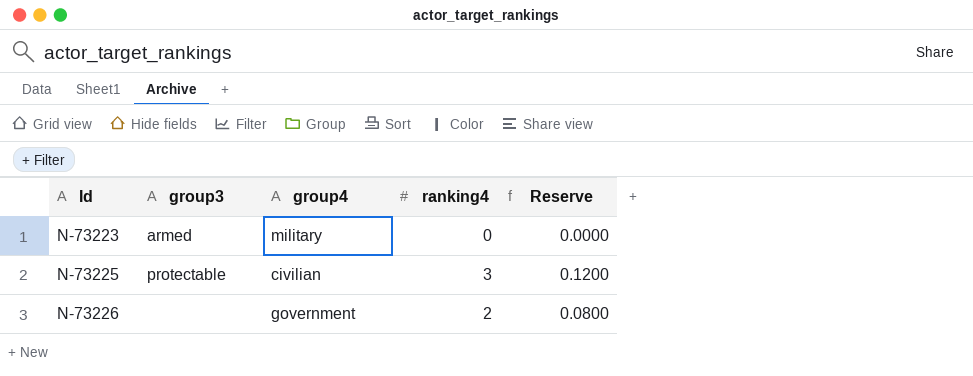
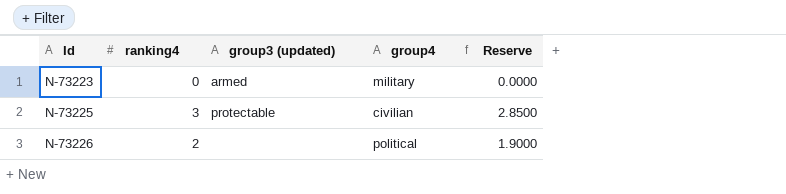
column ranking4 | position: 4 -> 2
column name: group3 -> group3 (updated)
column Reserve | formula: [ranking4] * 0.04 -> [ranking4] * 0.95
N-73226 | group4: government -> political

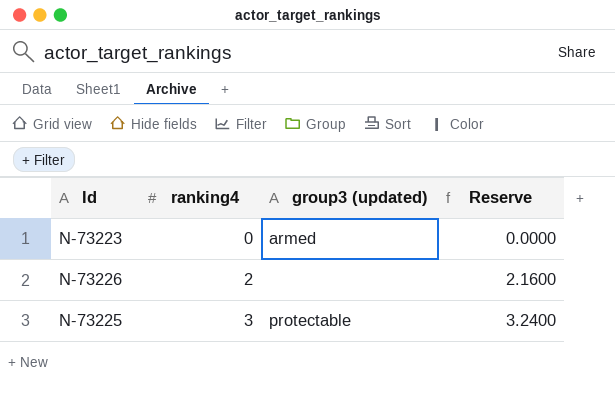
row order: Id ascending -> ranking4 ascending
column group4 | position: 4 -> none
column Reserve | formula: [ranking4] * 0.95 -> [ranking4] * 1.08

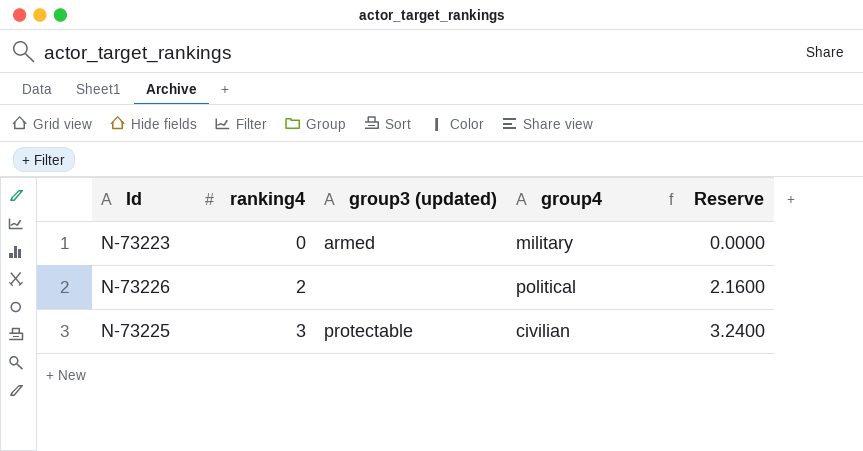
column group4 | position: none -> 4

